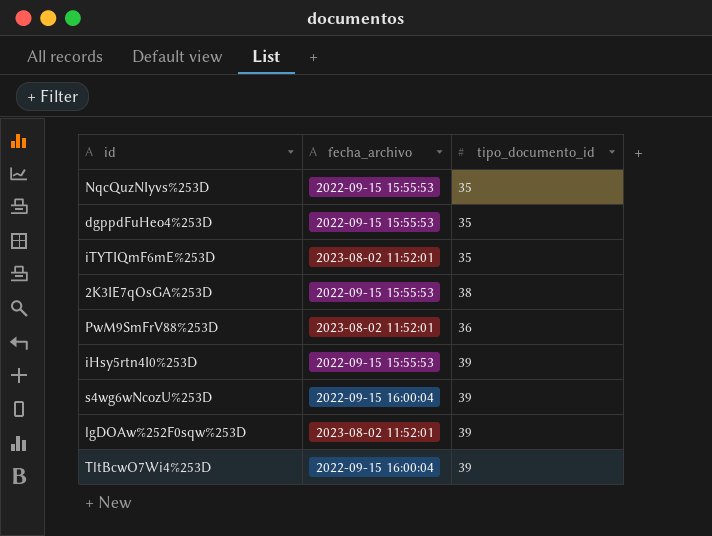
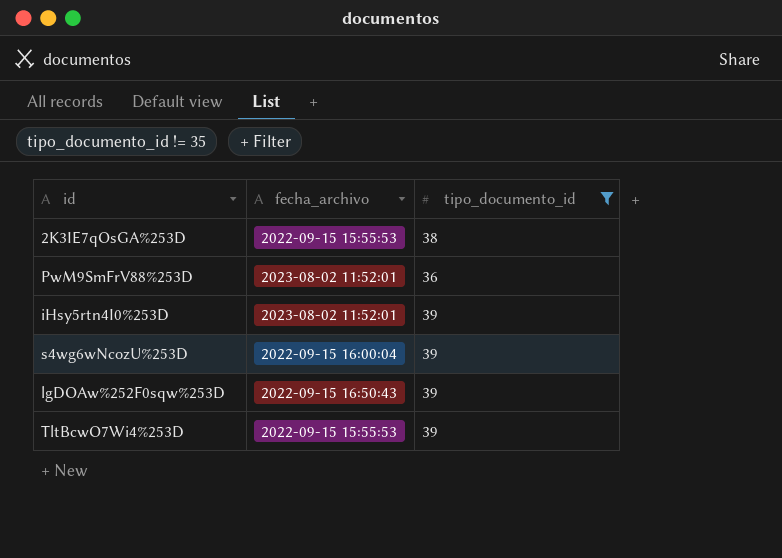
filter: none -> tipo_documento_id != 35
iHsy5rtn4I0%253D | fecha_archivo: 2022-09-15 15:55:53 -> 2023-08-02 11:52:01
lgDOAw%252F0sqw%253D | fecha_archivo: 2023-08-02 11:52:01 -> 2022-09-15 16:50:43
TltBcwO7Wi4%253D | fecha_archivo: 2022-09-15 16:00:04 -> 2022-09-15 15:55:53

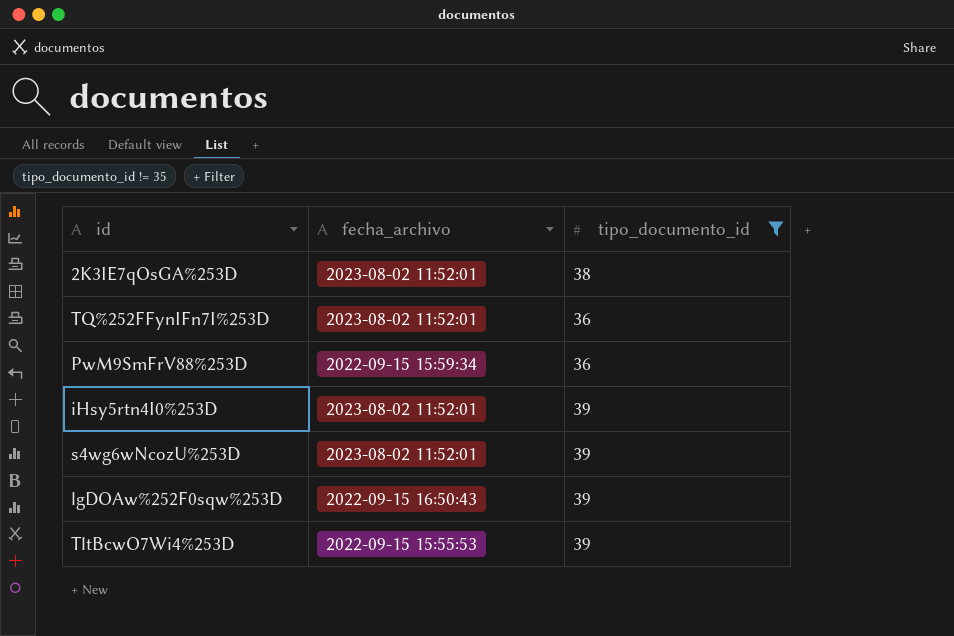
2K3IE7qOsGA%253D | fecha_archivo: 2022-09-15 15:55:53 -> 2023-08-02 11:52:01
row TQ%252FFynIFn7I%253D: none -> 2023-08-02 11:52:01 | 36
PwM9SmFrV88%253D | fecha_archivo: 2023-08-02 11:52:01 -> 2022-09-15 15:59:34
s4wg6wNcozU%253D | fecha_archivo: 2022-09-15 16:00:04 -> 2023-08-02 11:52:01

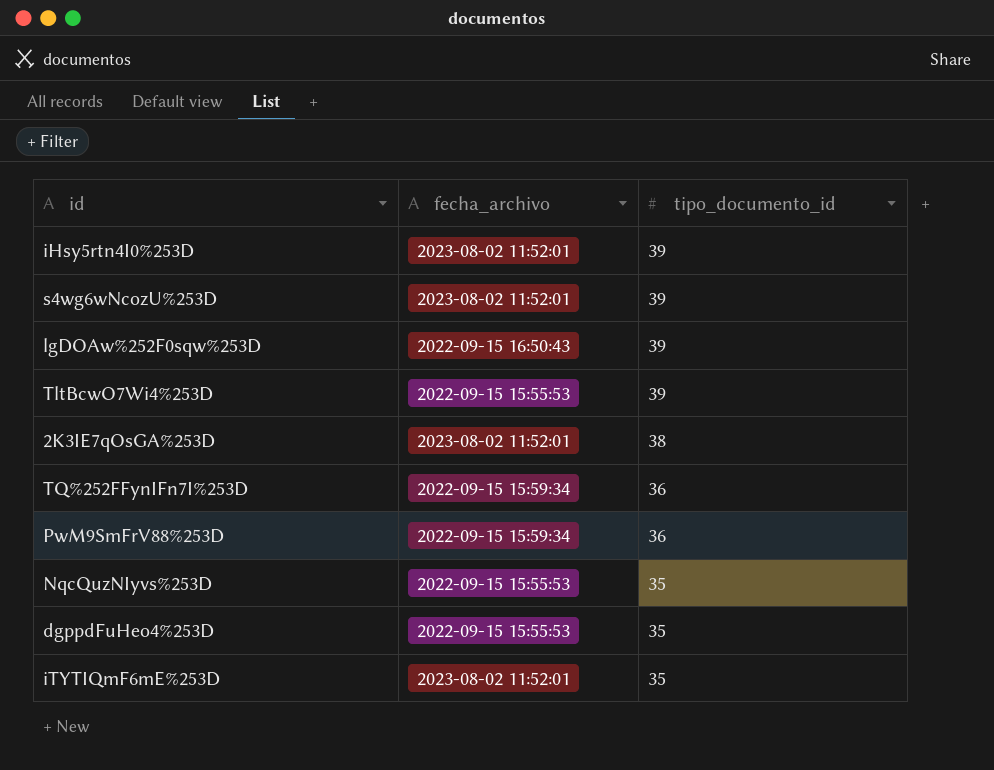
filter: tipo_documento_id != 35 -> none
row order: none -> tipo_documento_id descending
TQ%252FFynIFn7I%253D | fecha_archivo: 2023-08-02 11:52:01 -> 2022-09-15 15:59:34

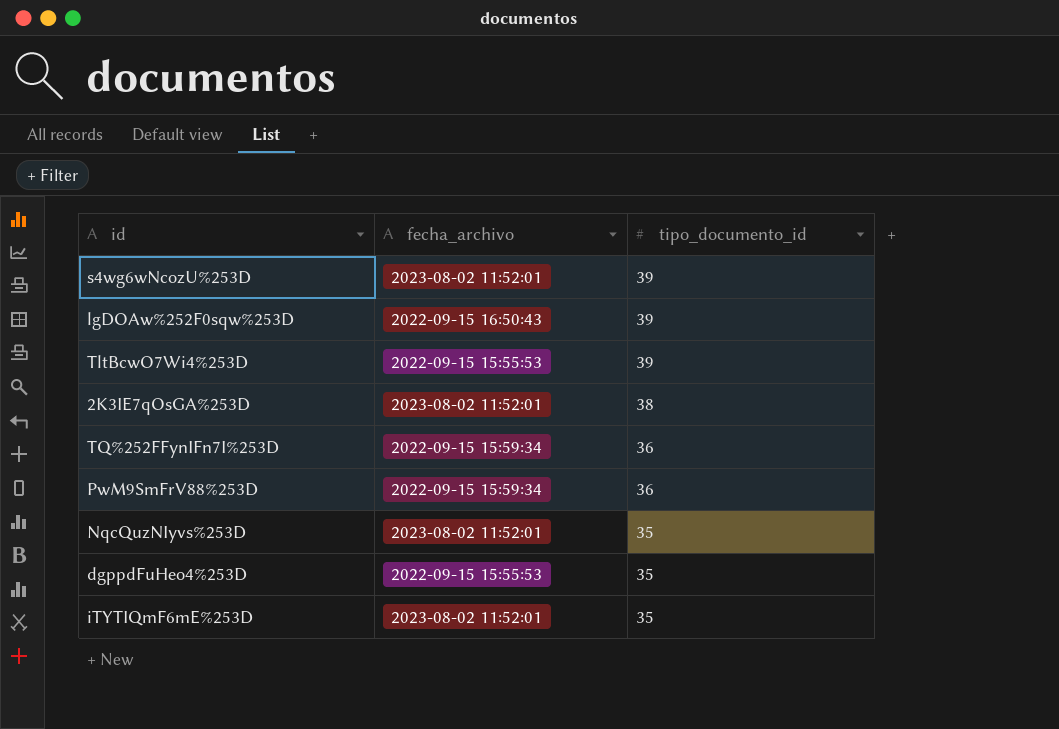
row iHsy5rtn4I0%253D: 2023-08-02 11:52:01 | 39 -> none
NqcQuzNIyvs%253D | fecha_archivo: 2022-09-15 15:55:53 -> 2023-08-02 11:52:01

